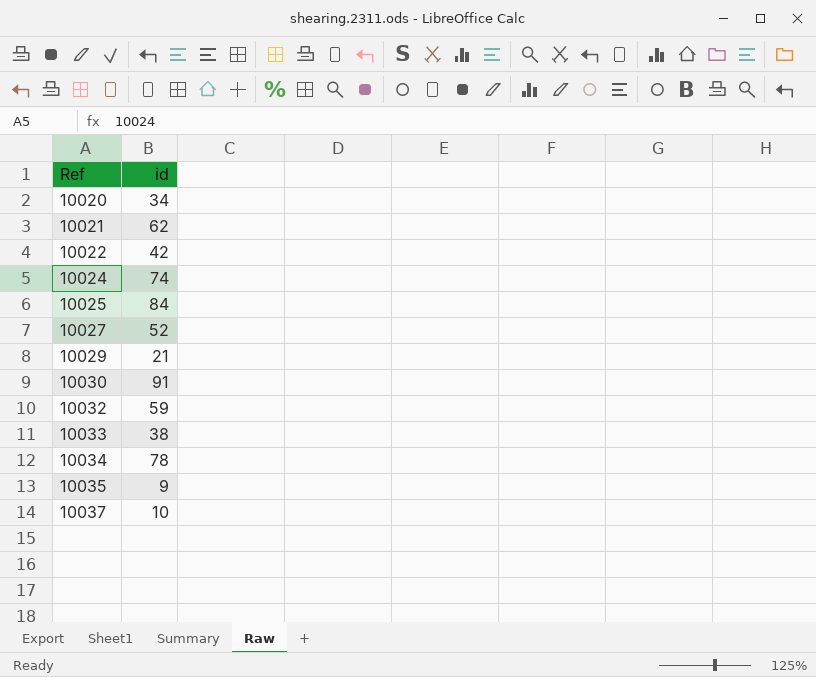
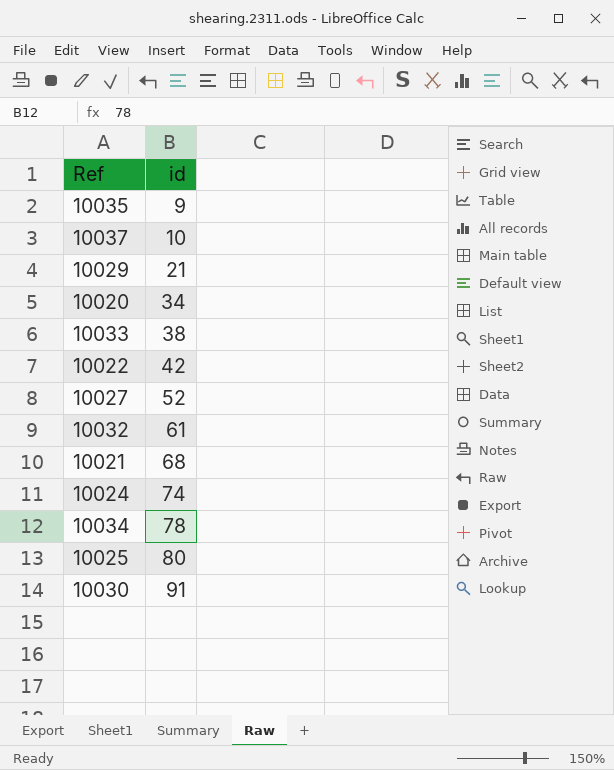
row order: Ref ascending -> id ascending
10032 | id: 59 -> 61
10021 | id: 62 -> 68
10025 | id: 84 -> 80

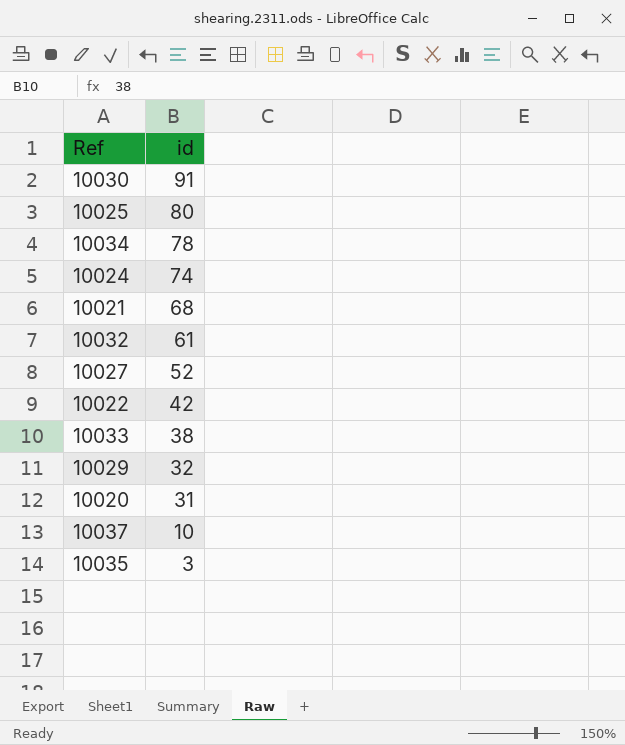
row order: id ascending -> id descending
10029 | id: 21 -> 32
10020 | id: 34 -> 31
10035 | id: 9 -> 3

